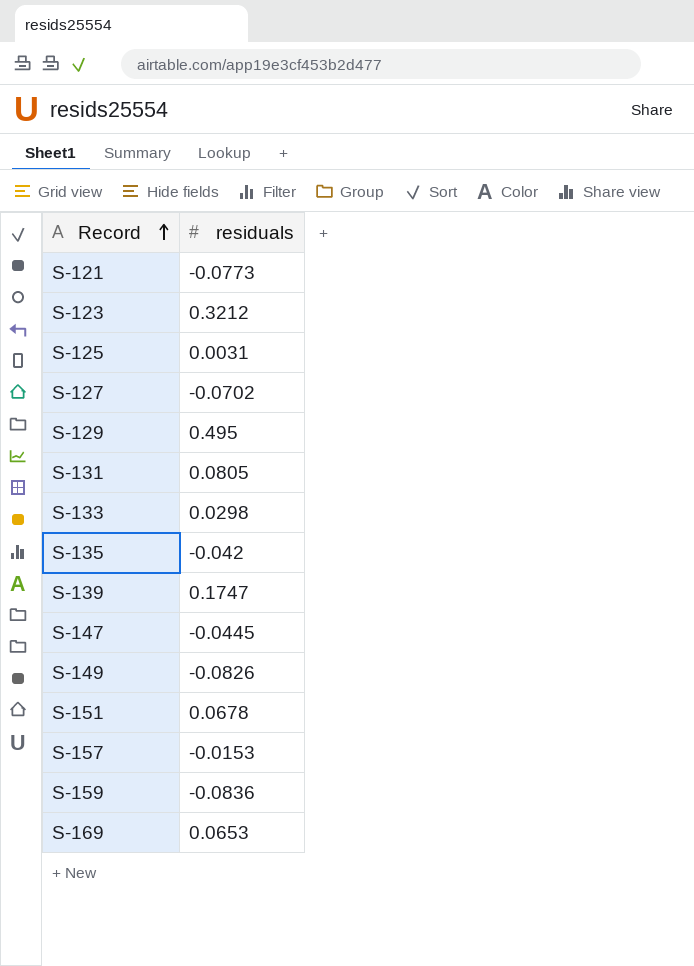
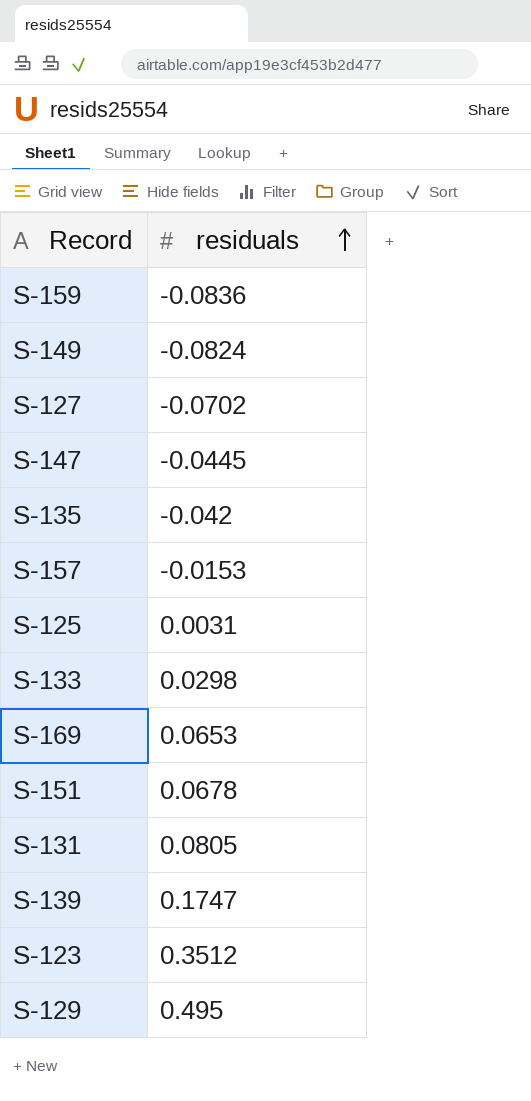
row order: Record ascending -> residuals ascending
row S-121: -0.0773 -> none
S-149 | residuals: -0.0826 -> -0.0824
S-123 | residuals: 0.3212 -> 0.3512

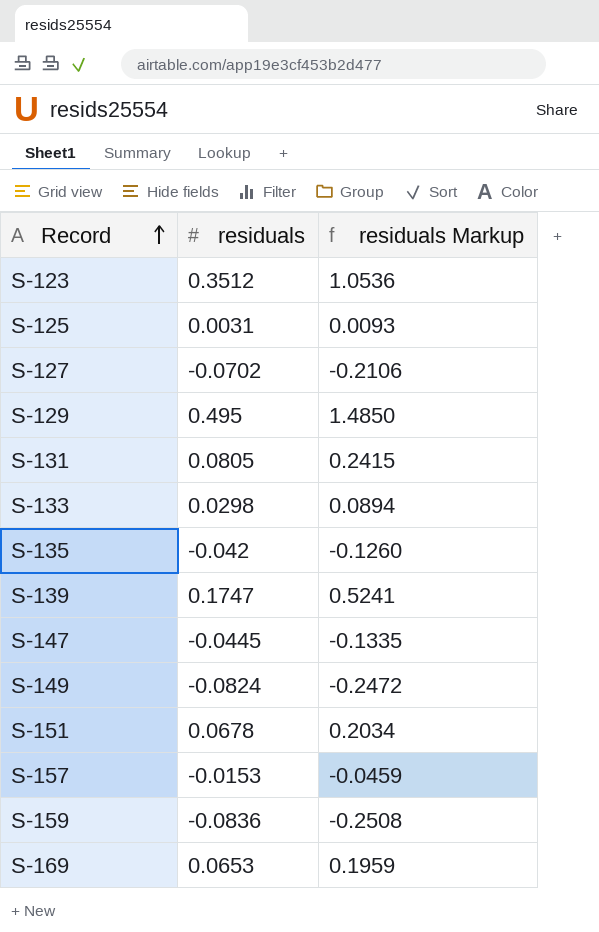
row order: residuals ascending -> Record ascending
column residuals Markup | formula: none -> [residuals] * 3

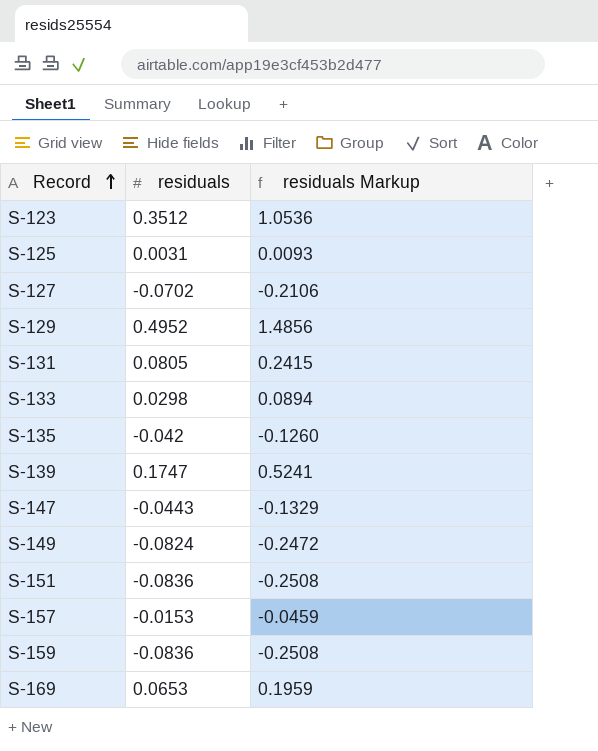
S-129 | residuals: 0.495 -> 0.4952
S-129 | residuals Markup: 1.4850 -> 1.4856
S-147 | residuals: -0.0445 -> -0.0443
S-147 | residuals Markup: -0.1335 -> -0.1329
S-151 | residuals: 0.0678 -> -0.0836
S-151 | residuals Markup: 0.2034 -> -0.2508

